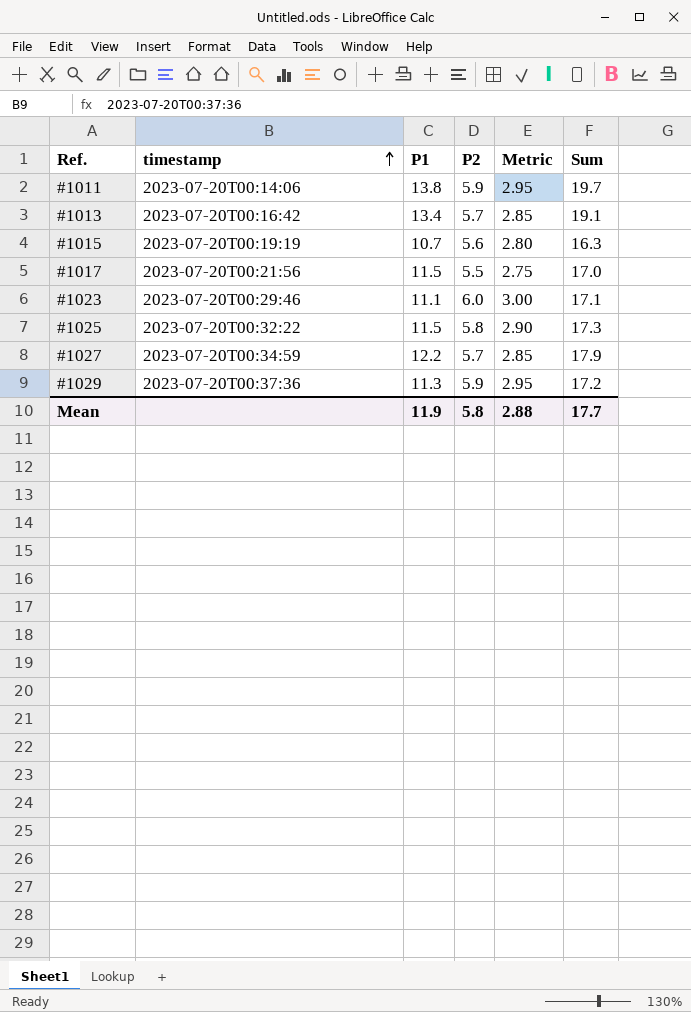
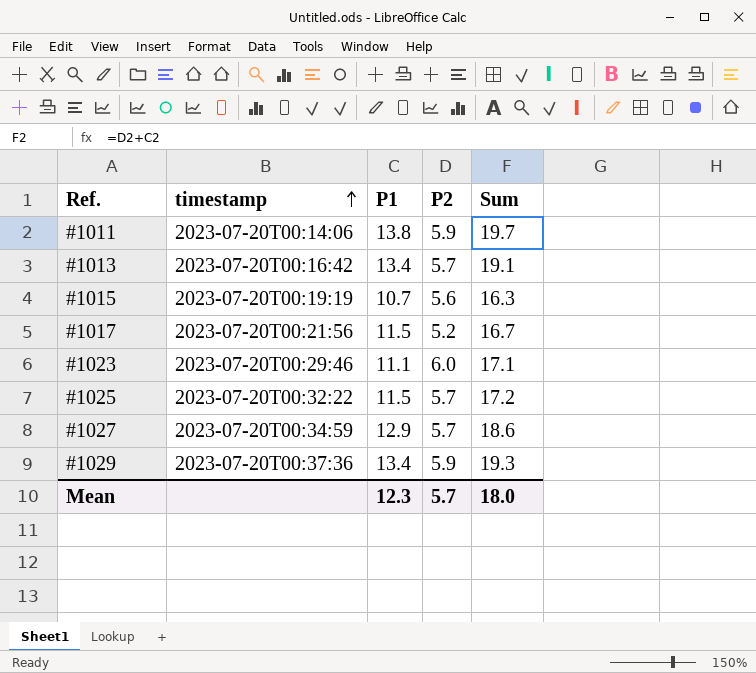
column Metric | formula: [P2] * 0.5 -> none
#1017 | P2: 5.5 -> 5.2
#1017 | Sum: 17.0 -> 16.7
#1025 | P2: 5.8 -> 5.7
#1025 | Sum: 17.3 -> 17.2
#1027 | P1: 12.2 -> 12.9
#1027 | Sum: 17.9 -> 18.6
#1029 | P1: 11.3 -> 13.4
#1029 | Sum: 17.2 -> 19.3
Mean | P1: 11.9 -> 12.3
Mean | P2: 5.8 -> 5.7
Mean | Sum: 17.7 -> 18.0

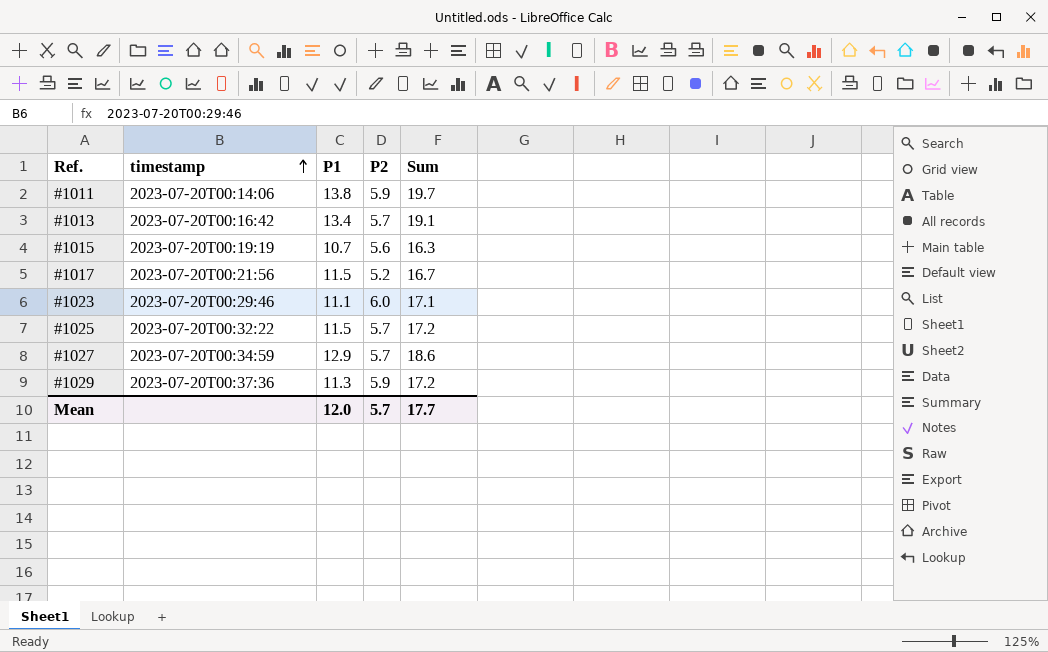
#1029 | P1: 13.4 -> 11.3
#1029 | Sum: 19.3 -> 17.2
Mean | P1: 12.3 -> 12.0
Mean | Sum: 18.0 -> 17.7

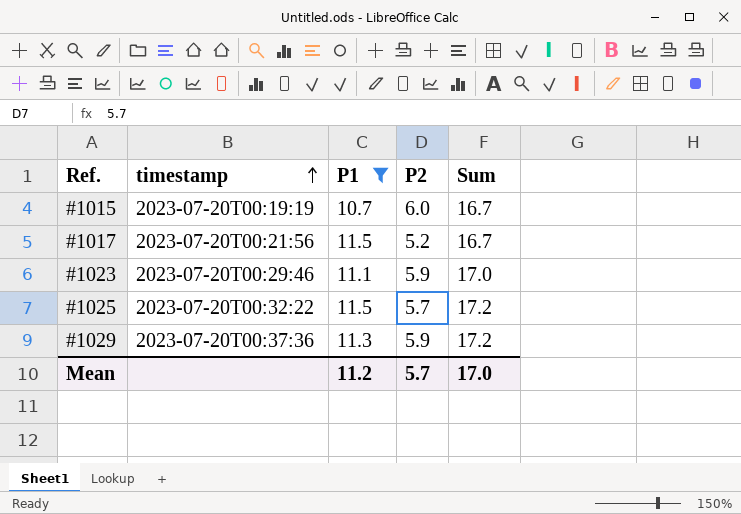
filter: none -> P1 <= 11.5
#1015 | P2: 5.6 -> 6.0
#1015 | Sum: 16.3 -> 16.7
#1023 | P2: 6.0 -> 5.9
#1023 | Sum: 17.1 -> 17.0
Mean | P1: 12.0 -> 11.2
Mean | Sum: 17.7 -> 17.0

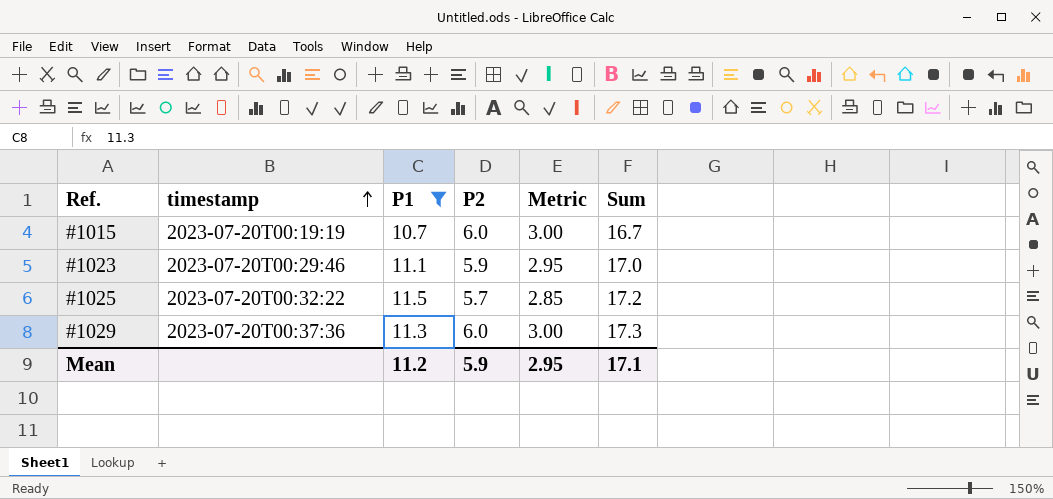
column Metric | formula: none -> [P2] * 0.5
row #1017: 2023-07-20T00:21:56 | 11.5 | 5.2 | 16.7 -> none
#1029 | P2: 5.9 -> 6.0
#1029 | Sum: 17.2 -> 17.3
Mean | P2: 5.7 -> 5.9
Mean | Sum: 17.0 -> 17.1

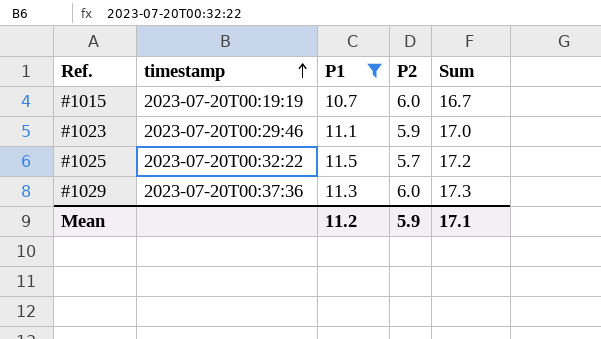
column Metric | formula: [P2] * 0.5 -> none

